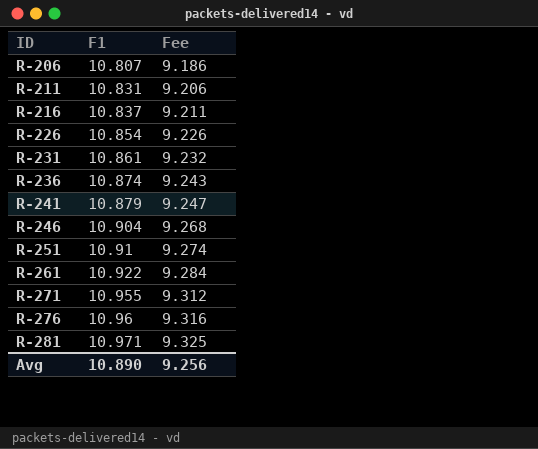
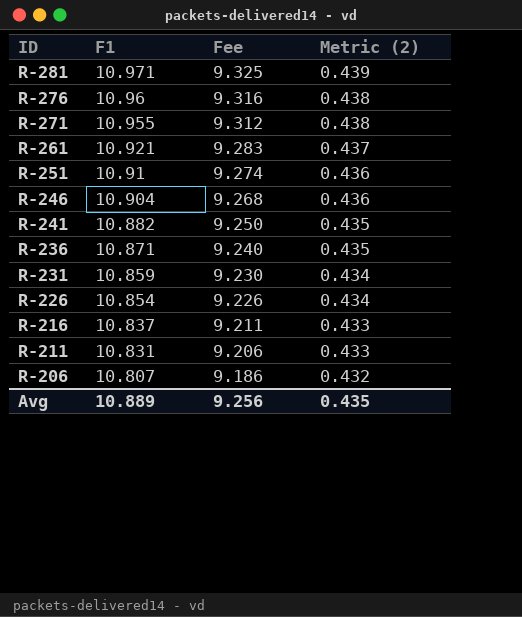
row order: ID ascending -> ID descending
column Metric (2) | formula: none -> [F1] * 0.04
R-261 | F1: 10.922 -> 10.921
R-261 | Fee: 9.284 -> 9.283
R-241 | F1: 10.879 -> 10.882
R-241 | Fee: 9.247 -> 9.250
R-236 | F1: 10.874 -> 10.871
R-236 | Fee: 9.243 -> 9.240
R-231 | F1: 10.861 -> 10.859
R-231 | Fee: 9.232 -> 9.230
Avg | F1: 10.890 -> 10.889

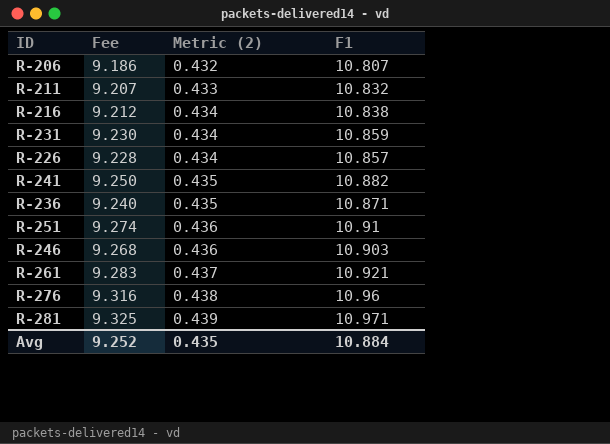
row order: ID descending -> Metric (2) ascending
column F1 | position: 2 -> 4
row R-271: 10.955 | 9.312 | 0.438 -> none
R-211 | Fee: 9.206 -> 9.207
R-211 | F1: 10.831 -> 10.832
R-216 | Fee: 9.211 -> 9.212
R-216 | Metric (2): 0.433 -> 0.434
R-216 | F1: 10.837 -> 10.838
R-226 | Fee: 9.226 -> 9.228
R-226 | F1: 10.854 -> 10.857
R-246 | F1: 10.904 -> 10.903
Avg | Fee: 9.256 -> 9.252
Avg | F1: 10.889 -> 10.884

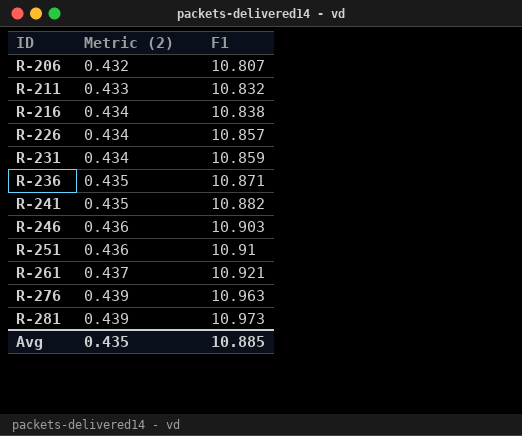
row order: Metric (2) ascending -> ID ascending
column Fee | formula: [F1] * 0.85 -> none
R-276 | Metric (2): 0.438 -> 0.439
R-276 | F1: 10.96 -> 10.963
R-281 | F1: 10.971 -> 10.973
Avg | F1: 10.884 -> 10.885

